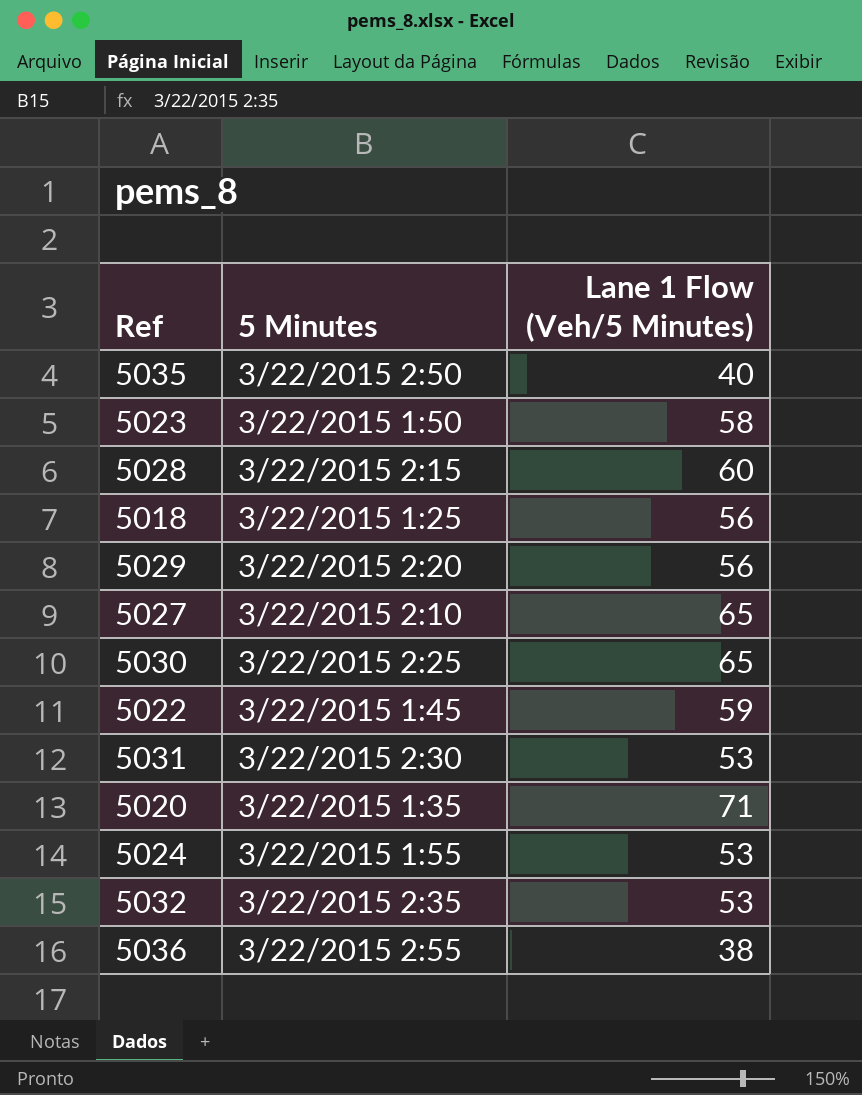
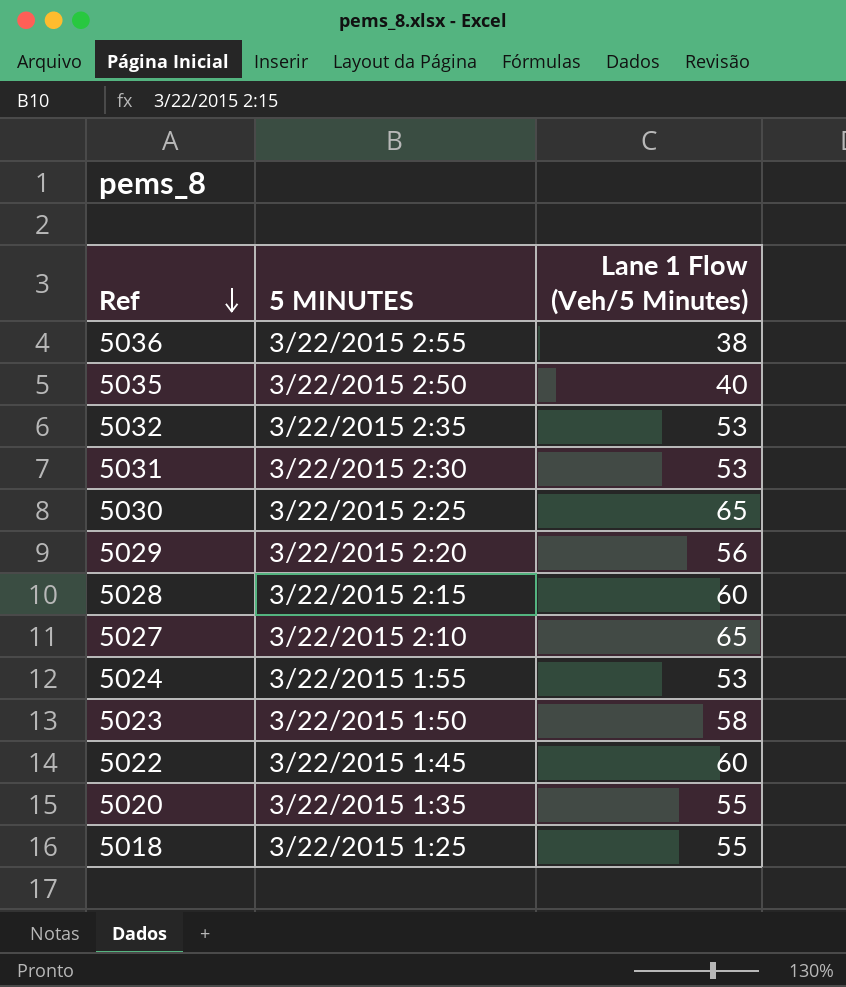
row order: none -> Ref descending
column name: 5 Minutes -> 5 MINUTES
5022 | Lane 1 Flow (Veh/5 Minutes): 59 -> 60
5020 | Lane 1 Flow (Veh/5 Minutes): 71 -> 55
5018 | Lane 1 Flow (Veh/5 Minutes): 56 -> 55

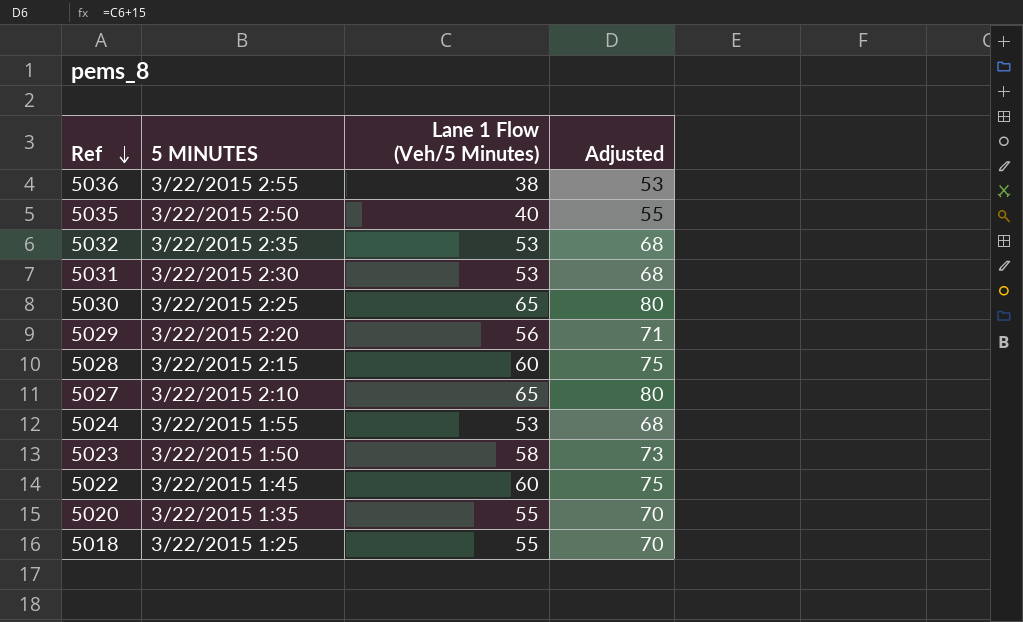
column Adjusted | formula: none -> [Lane 1 Flow (Veh/5 Minutes)] + 15

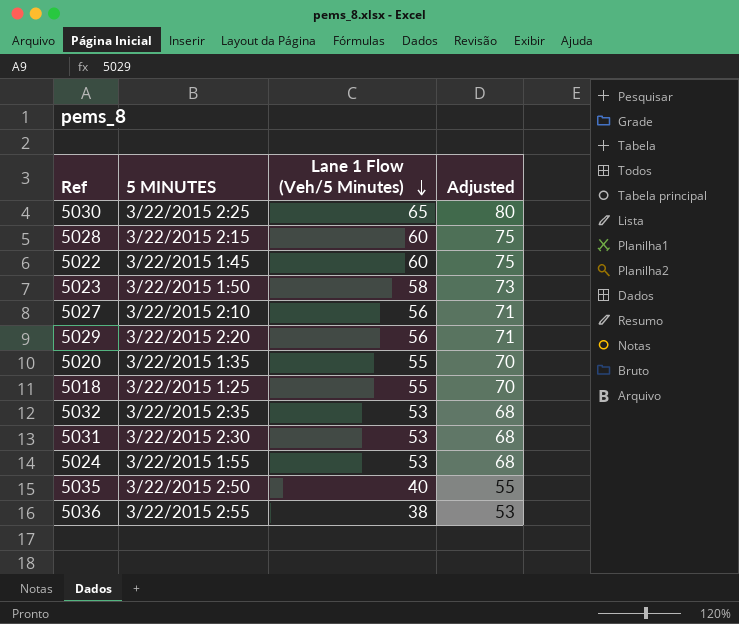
row order: Ref descending -> Lane 1 Flow (Veh/5 Minutes) descending
5027 | Lane 1 Flow (Veh/5 Minutes): 65 -> 56
5027 | Adjusted: 80 -> 71

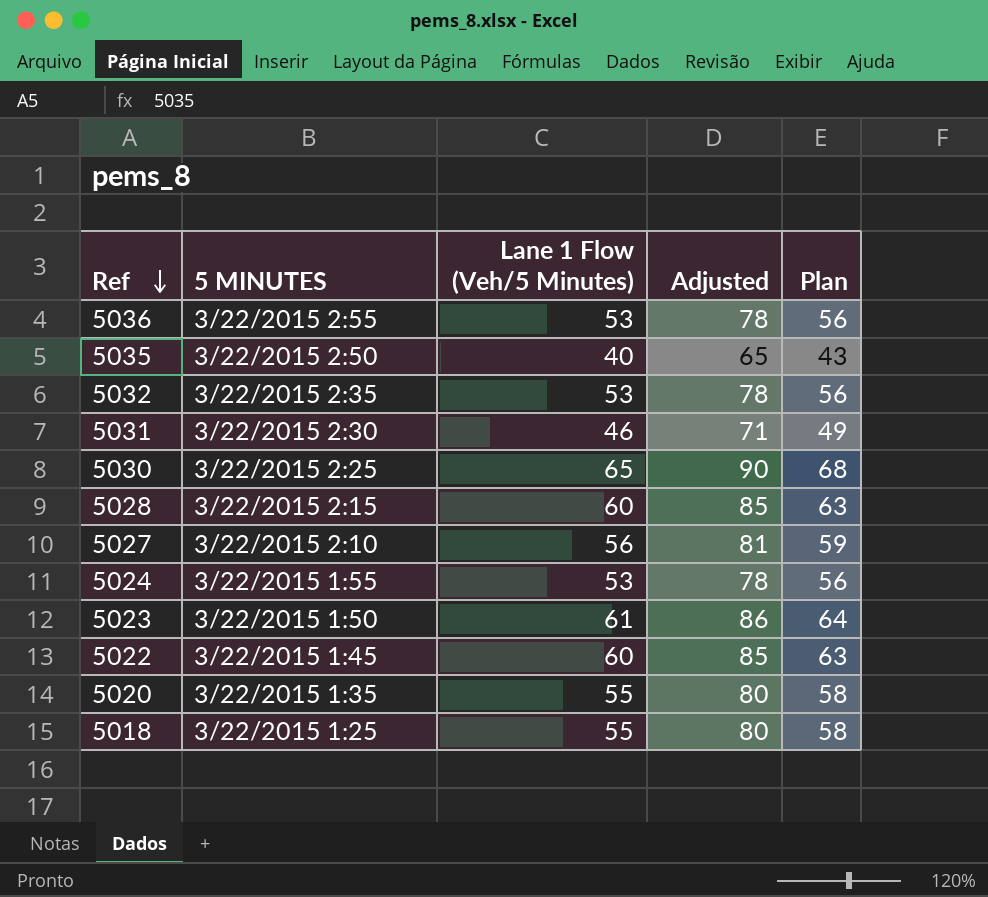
row order: Lane 1 Flow (Veh/5 Minutes) descending -> Ref descending
column Adjusted | formula: [Lane 1 Flow (Veh/5 Minutes)] + 15 -> [Lane 1 Flow (Veh/5 Minutes)] + 25
column Plan | formula: none -> [Lane 1 Flow (Veh/5 Minutes)] + 3
row 5029: 3/22/2015 2:20 | 56 | 71 -> none
5036 | Lane 1 Flow (Veh/5 Minutes): 38 -> 53
5031 | Lane 1 Flow (Veh/5 Minutes): 53 -> 46
5023 | Lane 1 Flow (Veh/5 Minutes): 58 -> 61

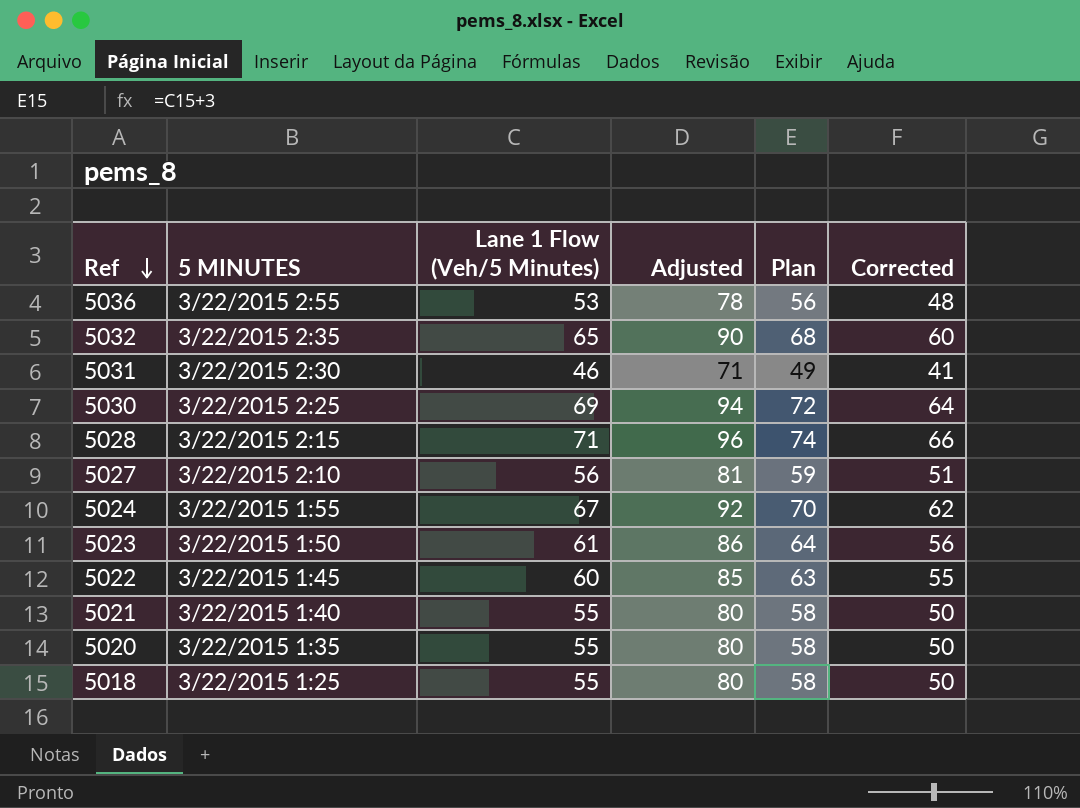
column Corrected | formula: none -> [Lane 1 Flow (Veh/5 Minutes)] - 5
row 5035: 3/22/2015 2:50 | 40 | 65 | 43 -> none
5032 | Lane 1 Flow (Veh/5 Minutes): 53 -> 65
5032 | Adjusted: 78 -> 90
5032 | Plan: 56 -> 68
5030 | Lane 1 Flow (Veh/5 Minutes): 65 -> 69
5030 | Adjusted: 90 -> 94
5030 | Plan: 68 -> 72
5028 | Lane 1 Flow (Veh/5 Minutes): 60 -> 71
5028 | Adjusted: 85 -> 96
5028 | Plan: 63 -> 74
5024 | Lane 1 Flow (Veh/5 Minutes): 53 -> 67
5024 | Adjusted: 78 -> 92
5024 | Plan: 56 -> 70
row 5021: none -> 3/22/2015 1:40 | 55 | 80 | 58 | 50

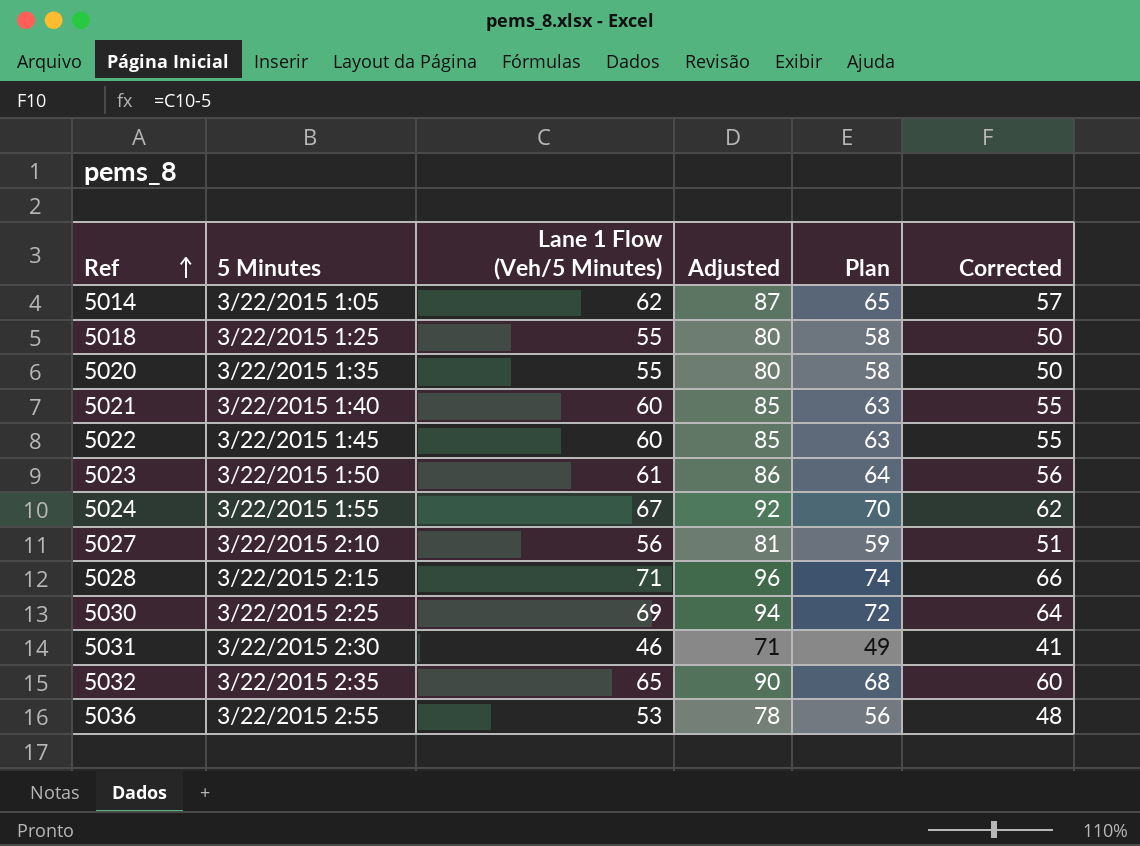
row order: Ref descending -> Ref ascending
column name: 5 MINUTES -> 5 Minutes
row 5014: none -> 3/22/2015 1:05 | 62 | 87 | 65 | 57
5021 | Lane 1 Flow (Veh/5 Minutes): 55 -> 60
5021 | Adjusted: 80 -> 85
5021 | Plan: 58 -> 63
5021 | Corrected: 50 -> 55

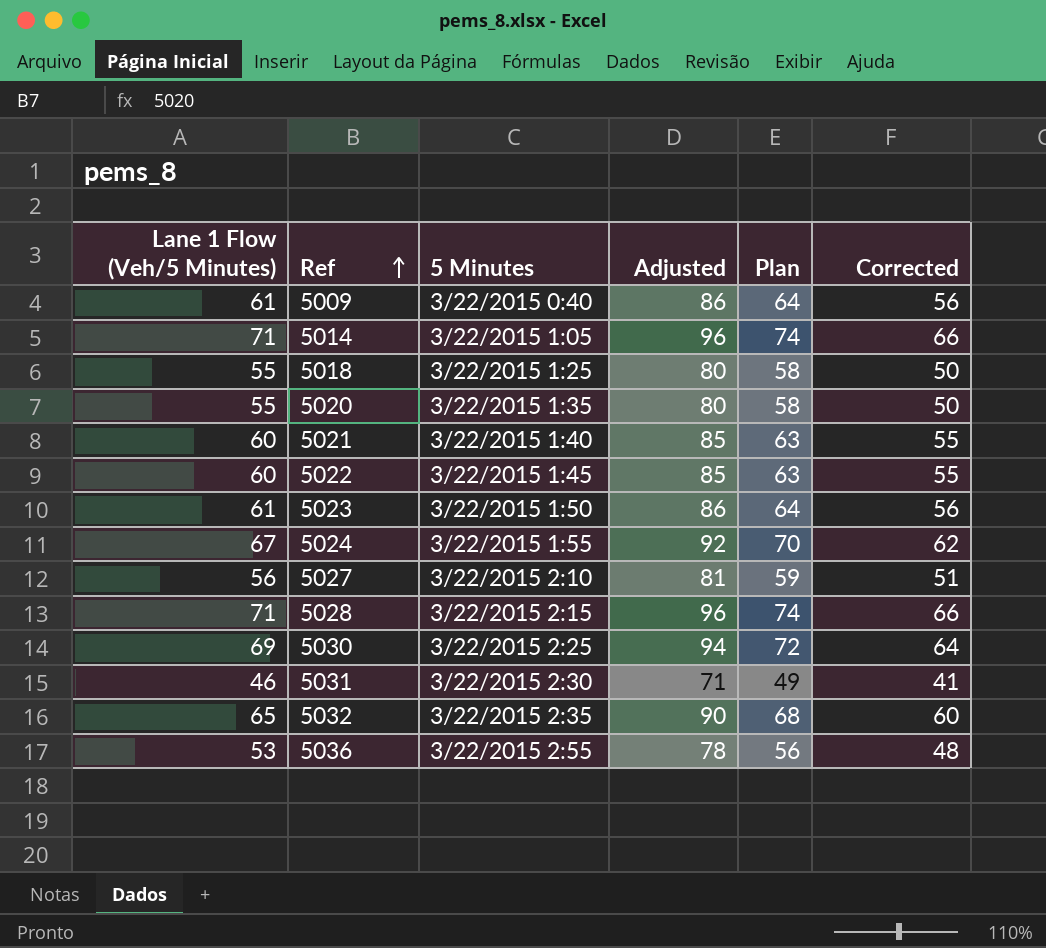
column Lane 1 Flow (Veh/5 Minutes) | position: 3 -> 1
row 5009: none -> 61 | 3/22/2015 0:40 | 86 | 64 | 56
5014 | Lane 1 Flow (Veh/5 Minutes): 62 -> 71
5014 | Adjusted: 87 -> 96
5014 | Plan: 65 -> 74
5014 | Corrected: 57 -> 66

